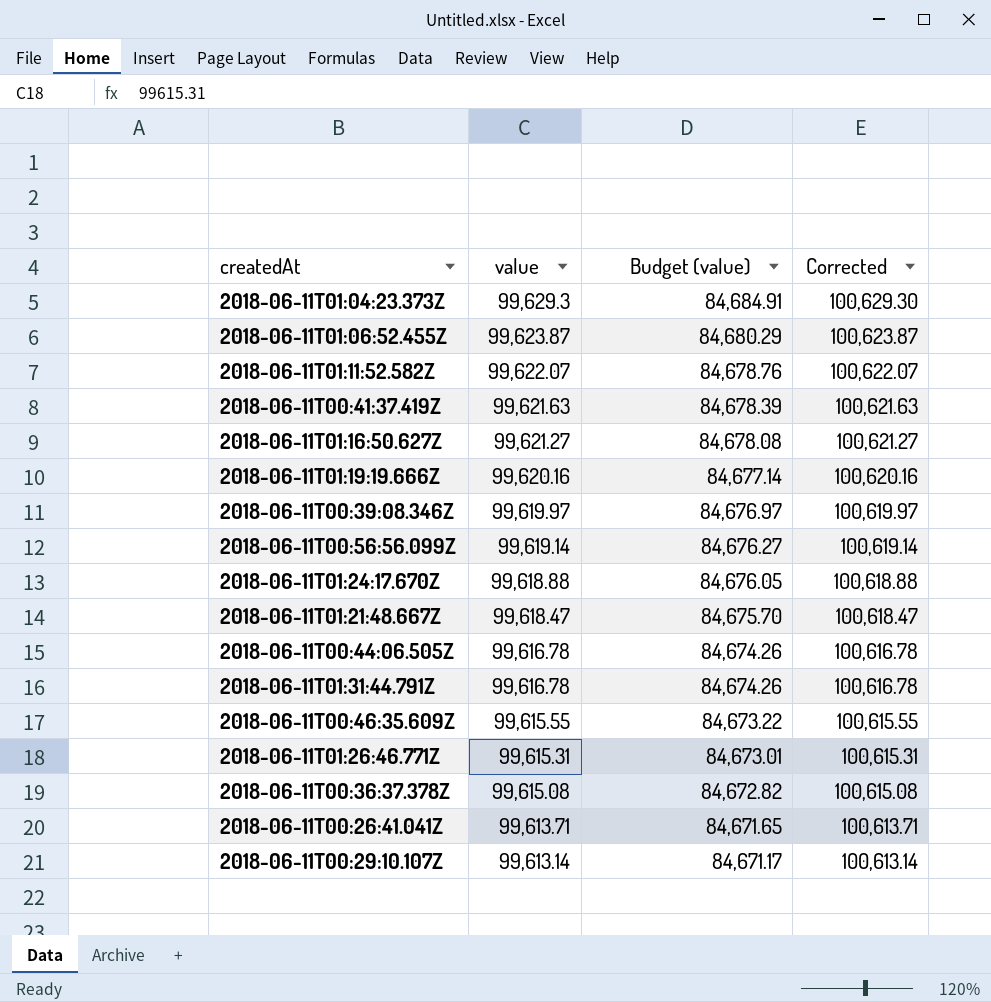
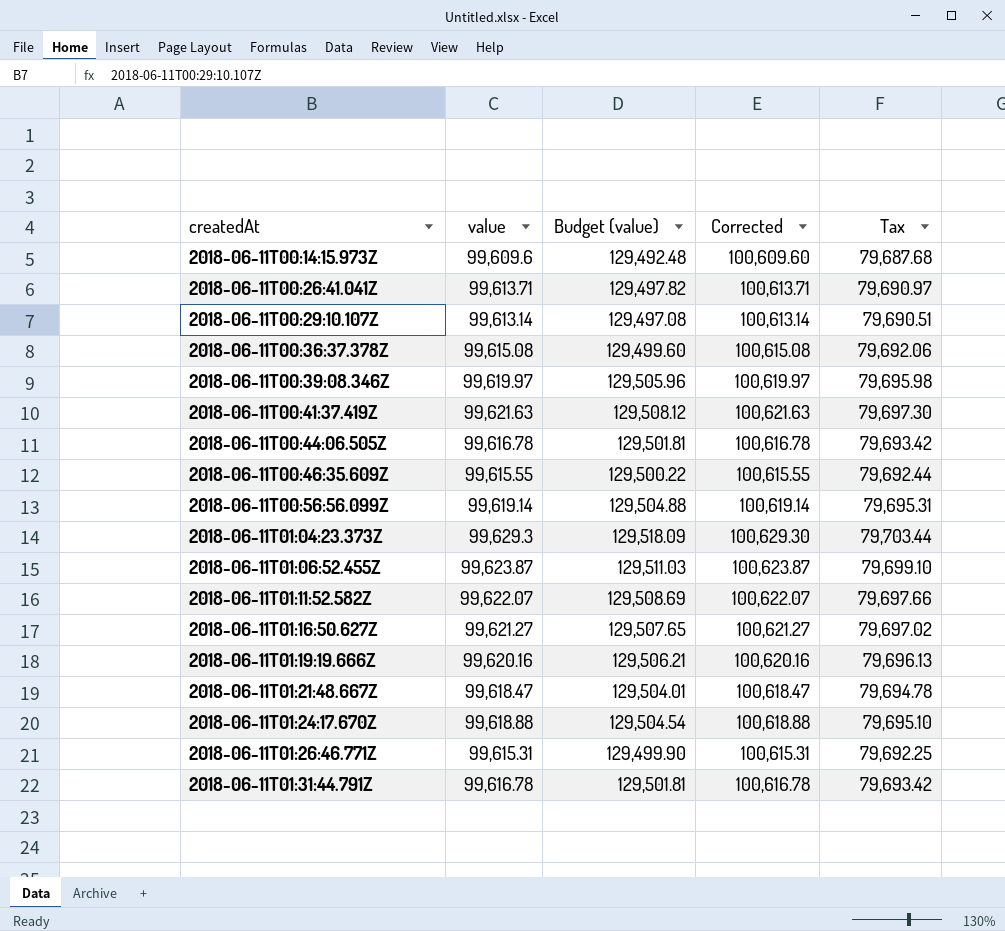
row order: value descending -> createdAt ascending
column Budget (value) | formula: [value] * 0.85 -> [value] * 1.3
column Tax | formula: none -> [value] * 0.8
row 2018-06-11T00:14:15.973Z: none -> 99,609.6 | 129,492.48 | 100,609.60 | 79,687.68

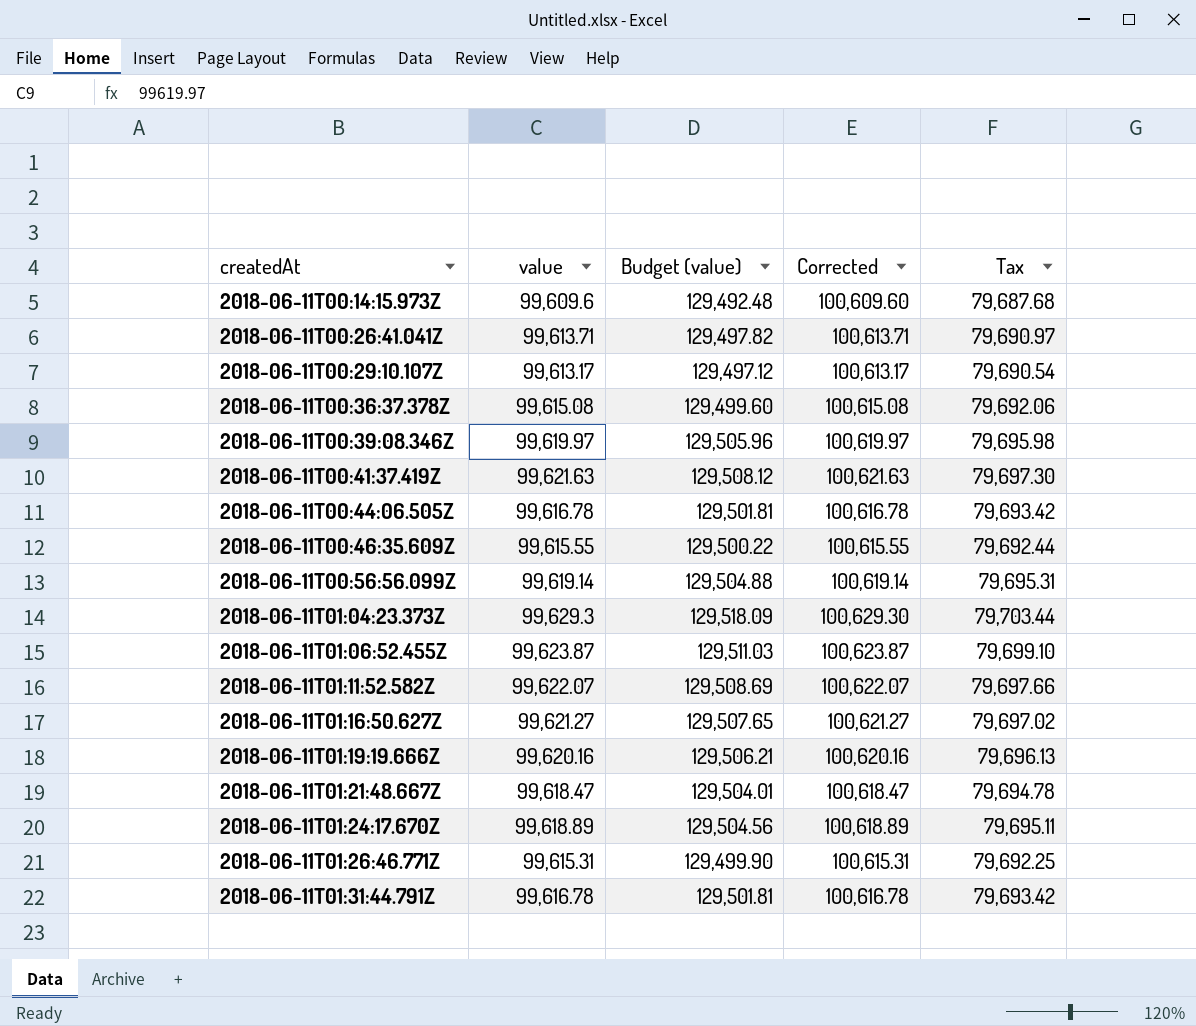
2018-06-11T00:29:10.107Z | value: 99,613.14 -> 99,613.17
2018-06-11T00:29:10.107Z | Budget (value): 129,497.08 -> 129,497.12
2018-06-11T00:29:10.107Z | Corrected: 100,613.14 -> 100,613.17
2018-06-11T00:29:10.107Z | Tax: 79,690.51 -> 79,690.54
2018-06-11T01:24:17.670Z | value: 99,618.88 -> 99,618.89
2018-06-11T01:24:17.670Z | Budget (value): 129,504.54 -> 129,504.56
2018-06-11T01:24:17.670Z | Corrected: 100,618.88 -> 100,618.89
2018-06-11T01:24:17.670Z | Tax: 79,695.10 -> 79,695.11

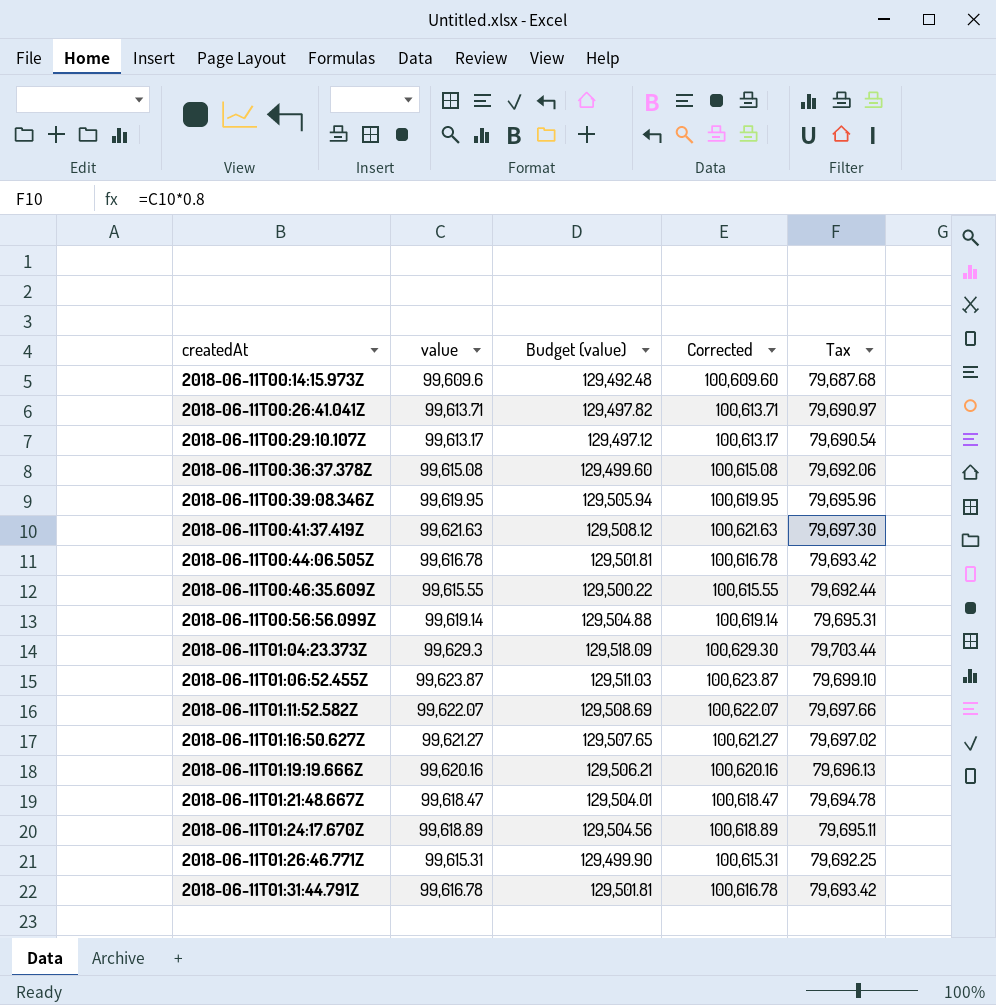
2018-06-11T00:39:08.346Z | value: 99,619.97 -> 99,619.95
2018-06-11T00:39:08.346Z | Budget (value): 129,505.96 -> 129,505.94
2018-06-11T00:39:08.346Z | Corrected: 100,619.97 -> 100,619.95
2018-06-11T00:39:08.346Z | Tax: 79,695.98 -> 79,695.96

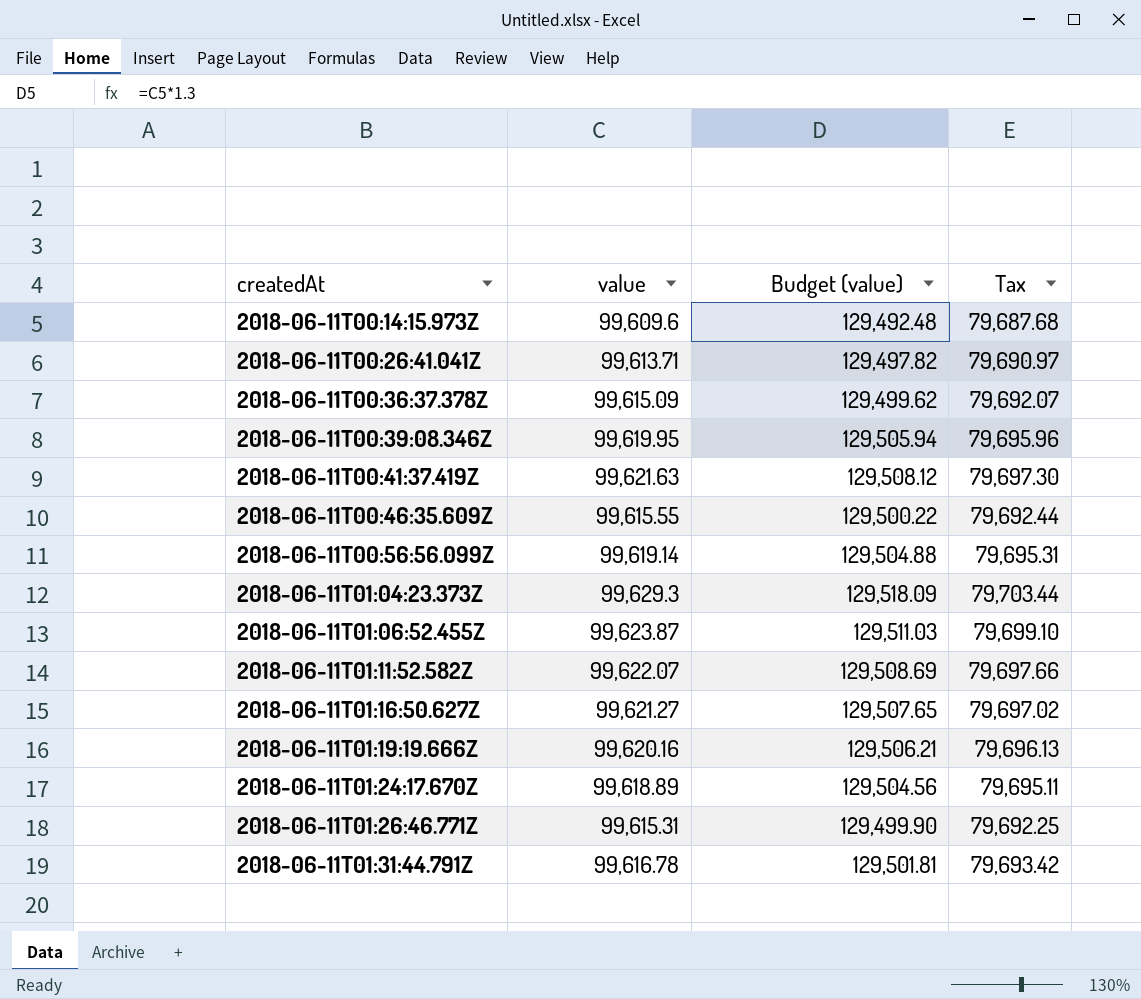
column Corrected | formula: [value] + 1000 -> none
row 2018-06-11T00:29:10.107Z: 99,613.17 | 129,497.12 | 100,613.17 | 79,690.54 -> none
row 2018-06-11T00:44:06.505Z: 99,616.78 | 129,501.81 | 100,616.78 | 79,693.42 -> none
row 2018-06-11T01:21:48.667Z: 99,618.47 | 129,504.01 | 100,618.47 | 79,694.78 -> none
2018-06-11T00:36:37.378Z | value: 99,615.08 -> 99,615.09
2018-06-11T00:36:37.378Z | Budget (value): 129,499.60 -> 129,499.62
2018-06-11T00:36:37.378Z | Tax: 79,692.06 -> 79,692.07

